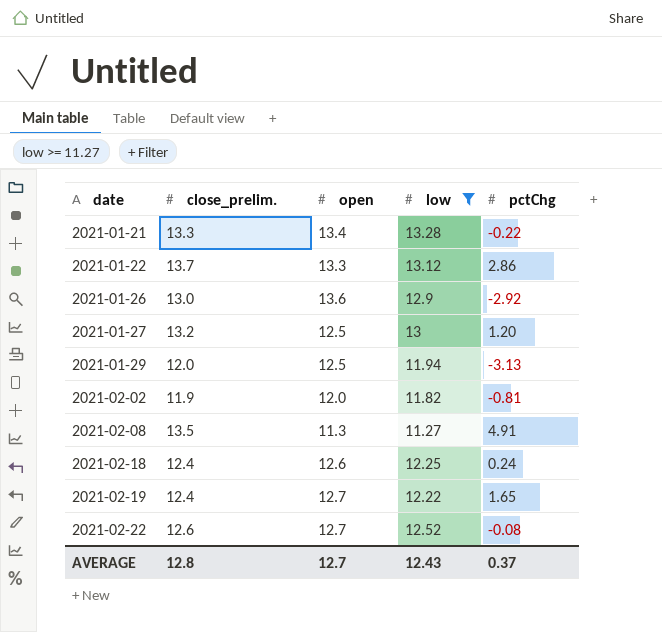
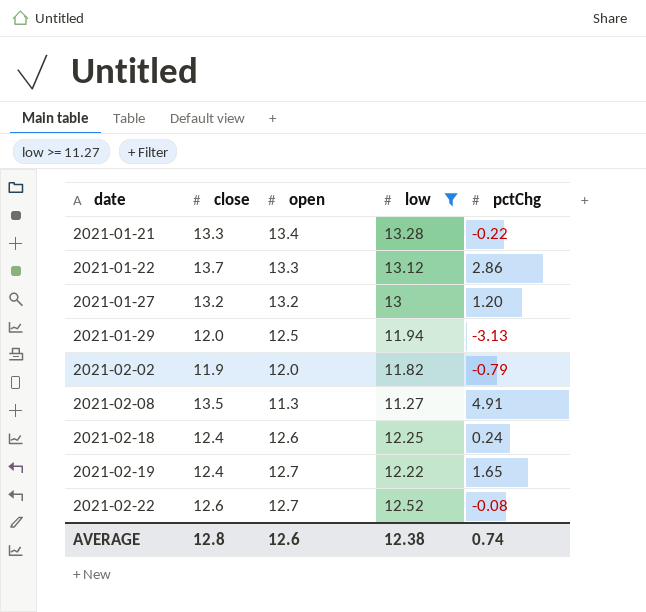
column name: close_prelim. -> close
row 2021-01-26: 13.0 | 13.6 | 12.9 | -2.92 -> none
2021-01-27 | open: 12.5 -> 13.2
2021-02-02 | pctChg: -0.81 -> -0.79
AVERAGE | open: 12.7 -> 12.6
AVERAGE | low: 12.43 -> 12.38
AVERAGE | pctChg: 0.37 -> 0.74

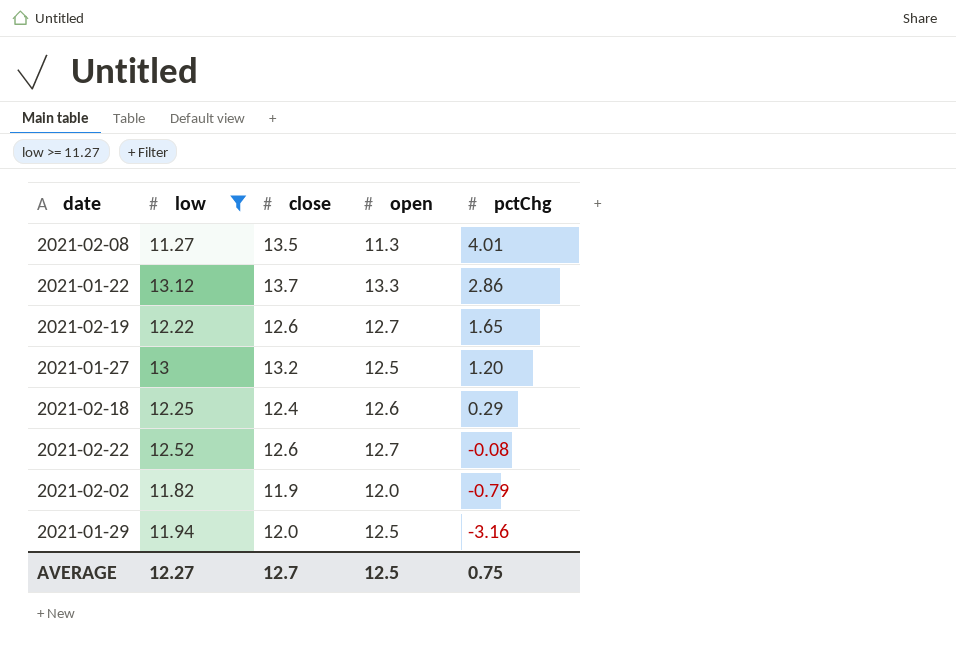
row order: date ascending -> pctChg descending
column low | position: 4 -> 2
row 2021-01-21: 13.3 | 13.4 | 13.28 | -0.22 -> none
2021-02-08 | pctChg: 4.91 -> 4.01
2021-02-19 | close: 12.4 -> 12.6
2021-01-27 | open: 13.2 -> 12.5
2021-02-18 | pctChg: 0.24 -> 0.29
2021-01-29 | pctChg: -3.13 -> -3.16
AVERAGE | low: 12.38 -> 12.27
AVERAGE | close: 12.8 -> 12.7
AVERAGE | open: 12.6 -> 12.5
AVERAGE | pctChg: 0.74 -> 0.75

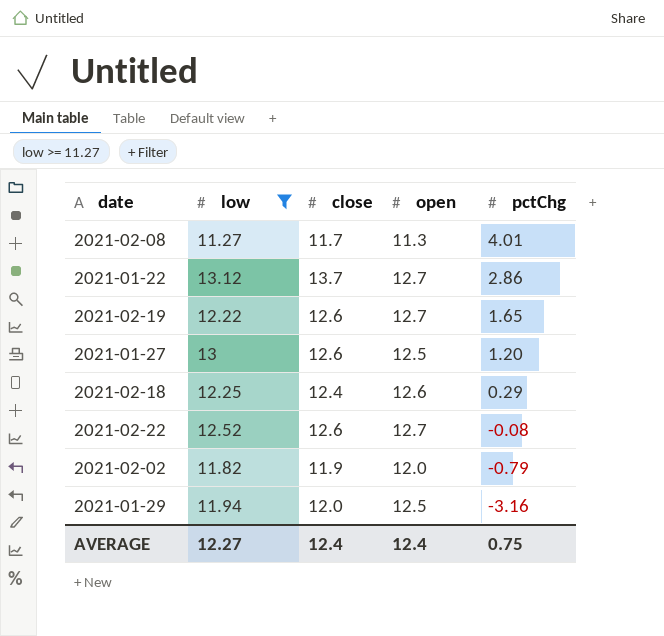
2021-02-08 | close: 13.5 -> 11.7
2021-01-22 | open: 13.3 -> 12.7
2021-01-27 | close: 13.2 -> 12.6
AVERAGE | close: 12.7 -> 12.4
AVERAGE | open: 12.5 -> 12.4

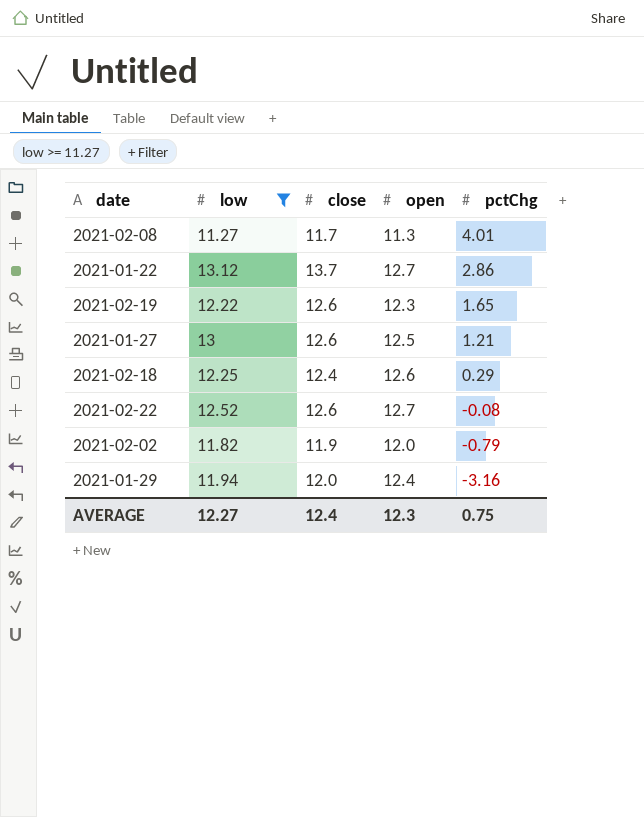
2021-02-19 | open: 12.7 -> 12.3
2021-01-27 | pctChg: 1.20 -> 1.21
2021-01-29 | open: 12.5 -> 12.4
AVERAGE | open: 12.4 -> 12.3

